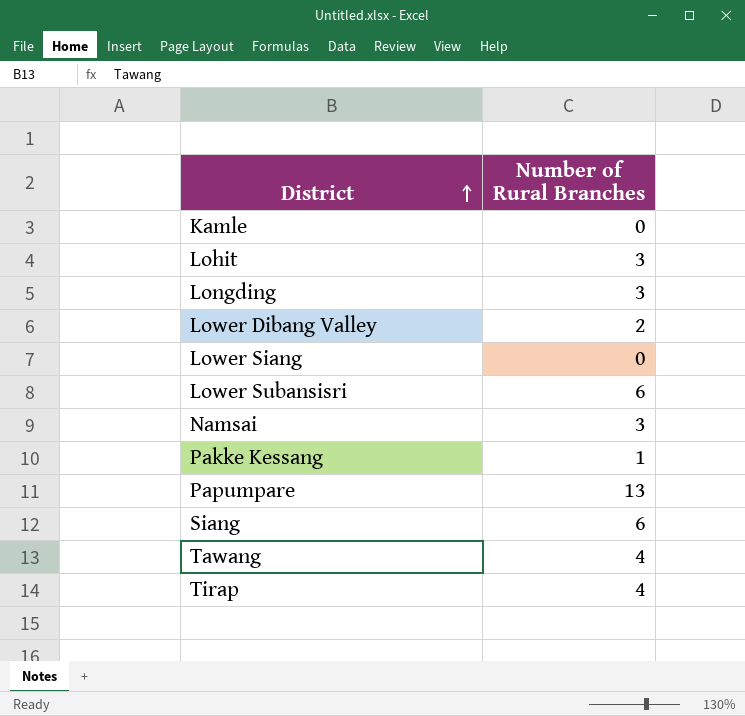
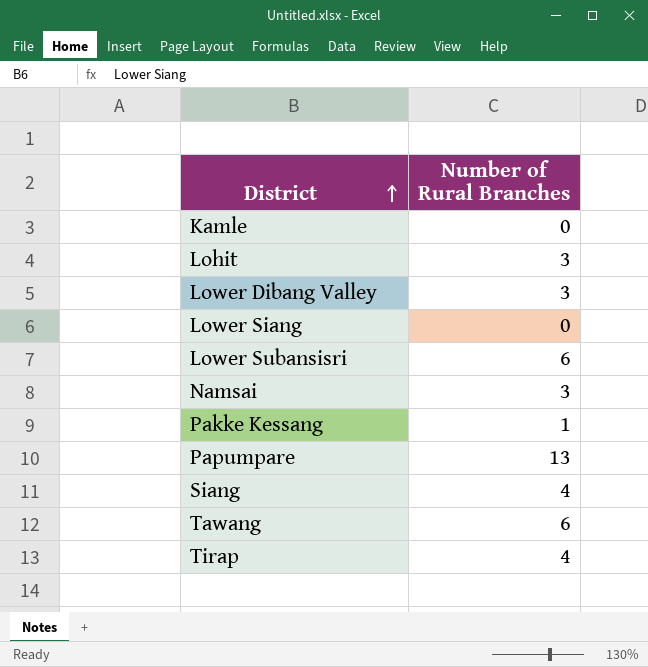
row Longding: 3 -> none
Lower Dibang Valley | Number of Rural Branches: 2 -> 3
Siang | Number of Rural Branches: 6 -> 4
Tawang | Number of Rural Branches: 4 -> 6

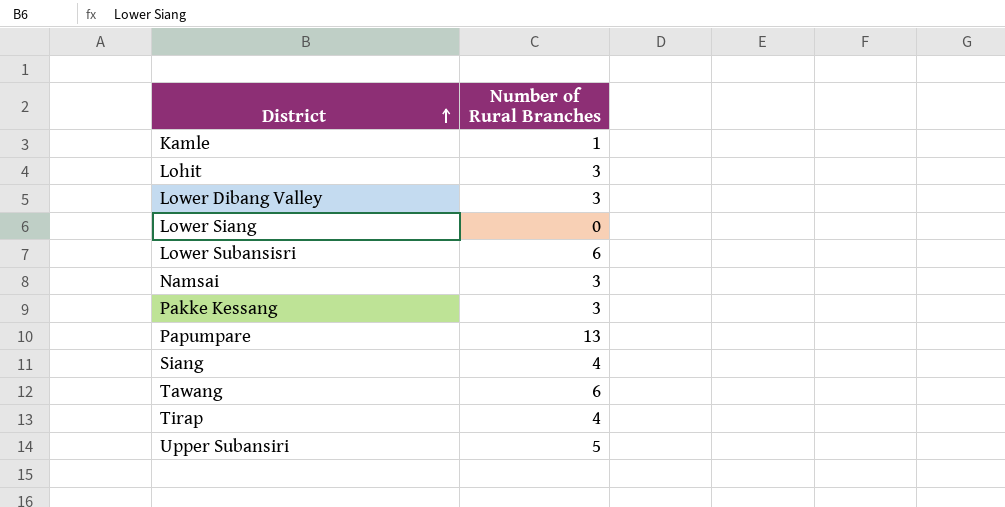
Kamle | Number of Rural Branches: 0 -> 1
Pakke Kessang | Number of Rural Branches: 1 -> 3
row Upper Subansiri: none -> 5

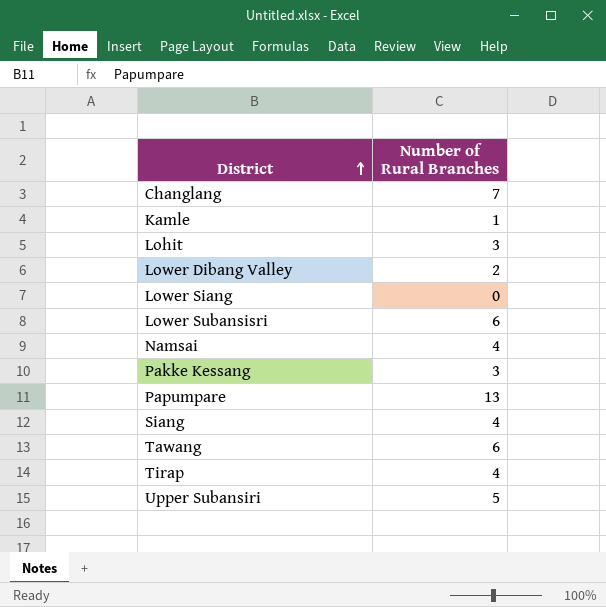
row Changlang: none -> 7
Lower Dibang Valley | Number of Rural Branches: 3 -> 2
Namsai | Number of Rural Branches: 3 -> 4

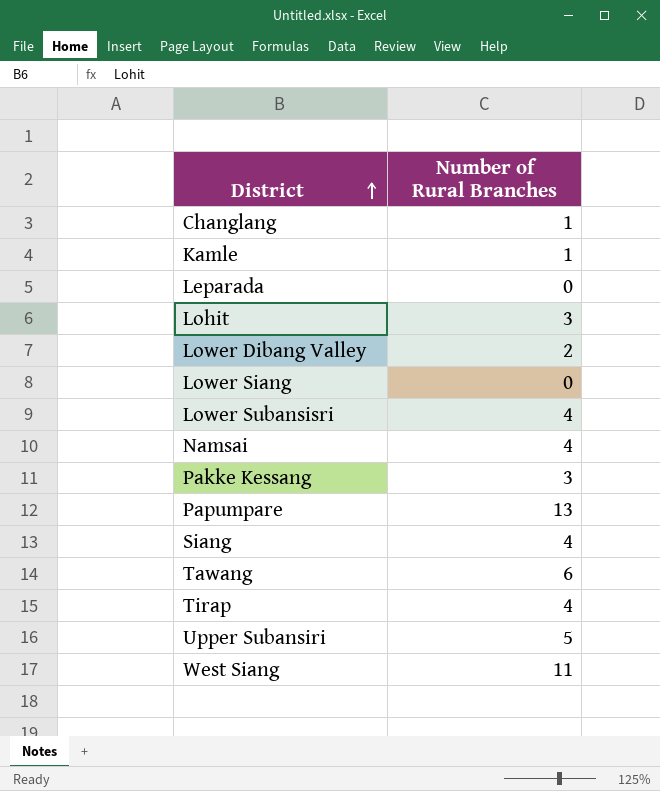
Changlang | Number of Rural Branches: 7 -> 1
row Leparada: none -> 0
Lower Subansisri | Number of Rural Branches: 6 -> 4
row West Siang: none -> 11

